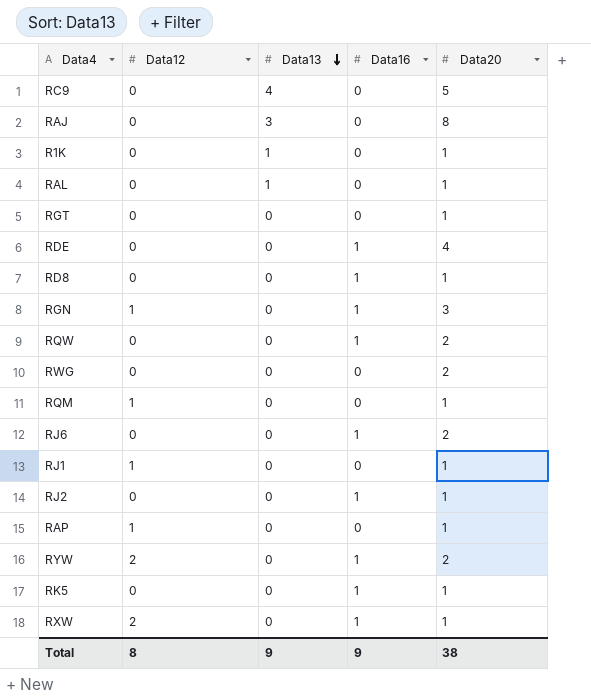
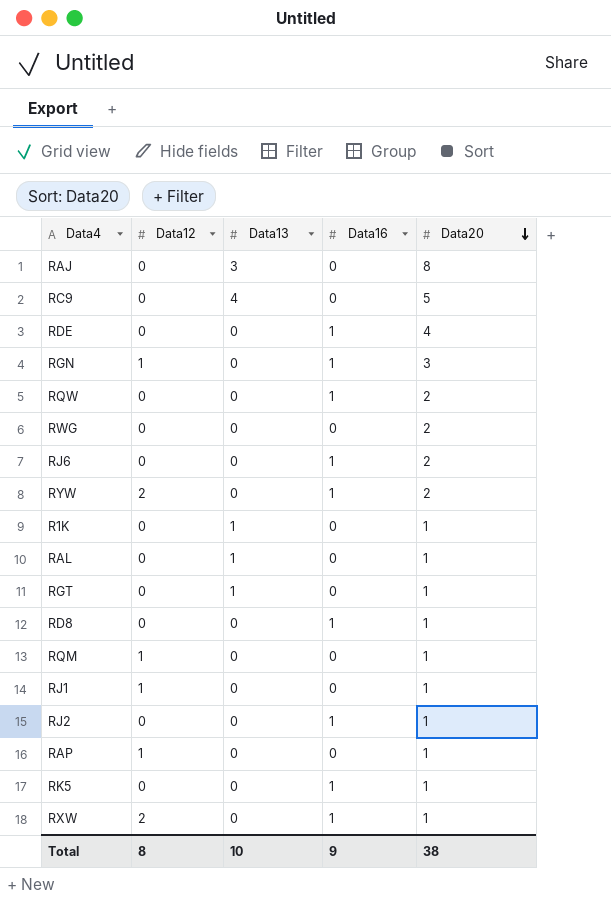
row order: Data13 descending -> Data20 descending
RGT | Data13: 0 -> 1
Total | Data13: 9 -> 10

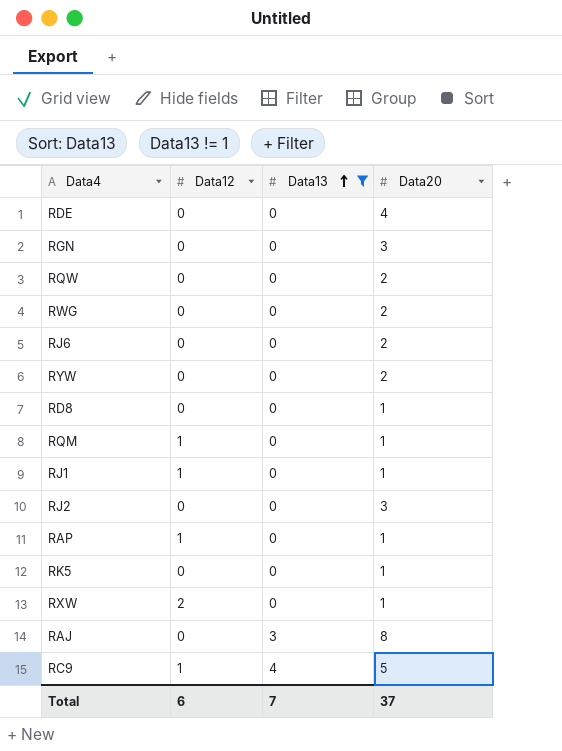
filter: none -> Data13 != 1
row order: Data20 descending -> Data13 ascending
column Data16 | position: 4 -> none
RGN | Data12: 1 -> 0
RYW | Data12: 2 -> 0
RJ2 | Data20: 1 -> 3
RC9 | Data12: 0 -> 1
Total | Data12: 8 -> 6
Total | Data13: 10 -> 7
Total | Data20: 38 -> 37

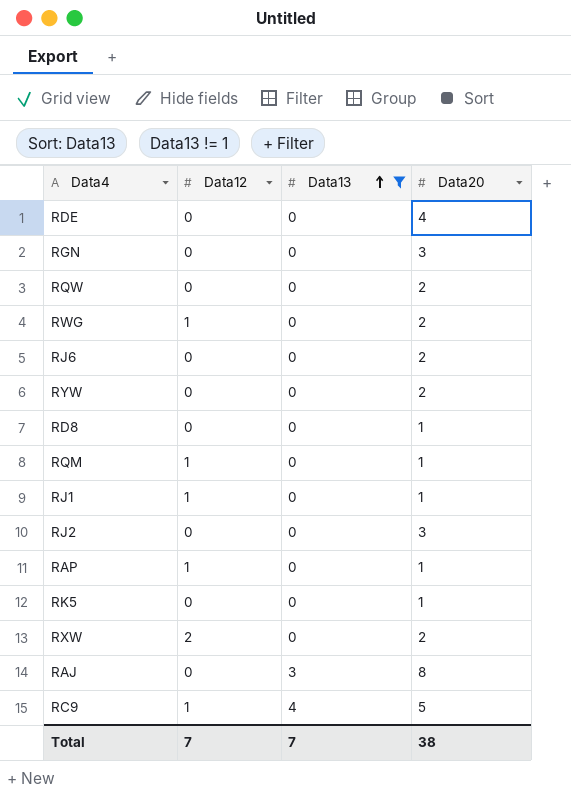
RWG | Data12: 0 -> 1
RXW | Data20: 1 -> 2
Total | Data12: 6 -> 7
Total | Data20: 37 -> 38

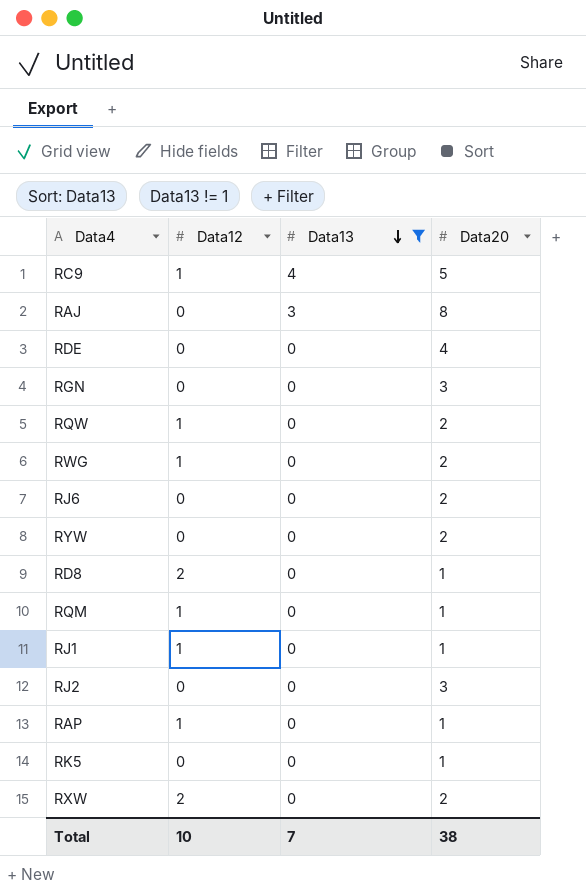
row order: Data13 ascending -> Data13 descending
RQW | Data12: 0 -> 1
RD8 | Data12: 0 -> 2
Total | Data12: 7 -> 10

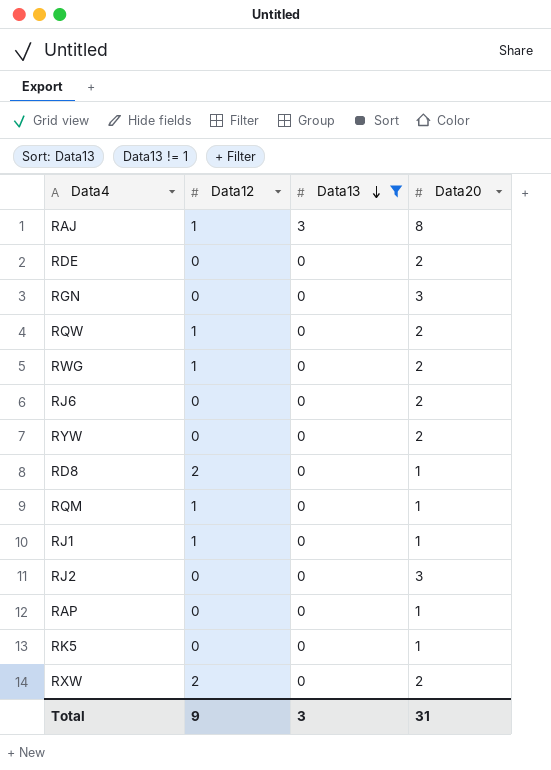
row RC9: 1 | 4 | 5 -> none
RAJ | Data12: 0 -> 1
RDE | Data20: 4 -> 2
RAP | Data12: 1 -> 0
Total | Data12: 10 -> 9
Total | Data13: 7 -> 3
Total | Data20: 38 -> 31

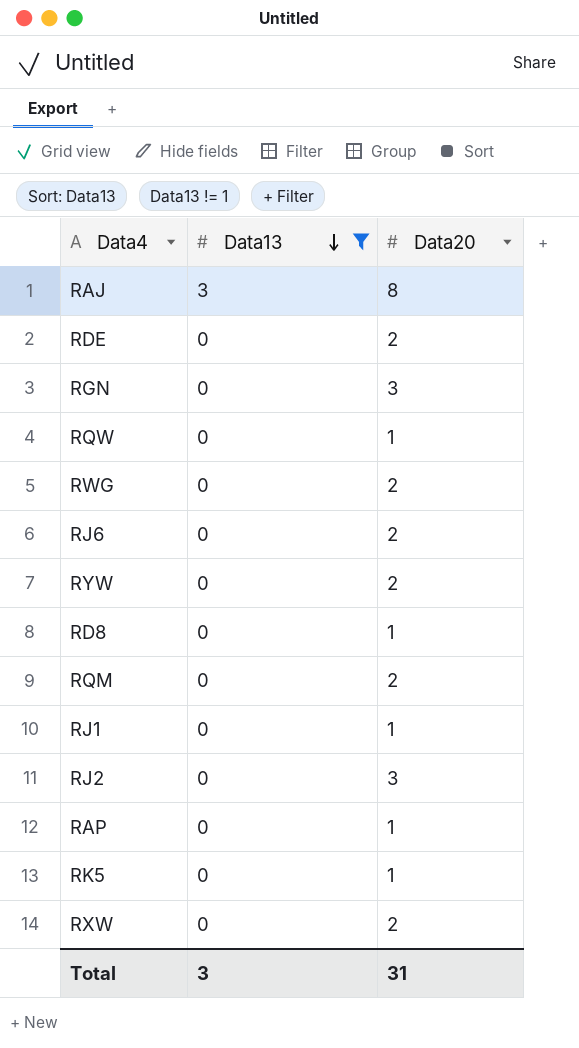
column Data12 | position: 2 -> none
RQW | Data20: 2 -> 1
RQM | Data20: 1 -> 2

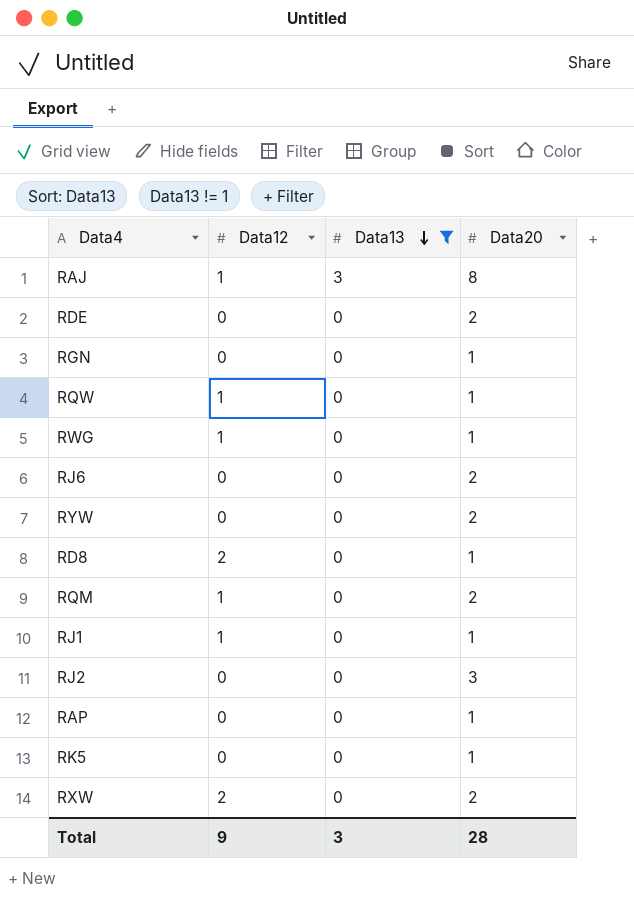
column Data12 | position: none -> 2
RGN | Data20: 3 -> 1
RWG | Data20: 2 -> 1
Total | Data20: 31 -> 28

